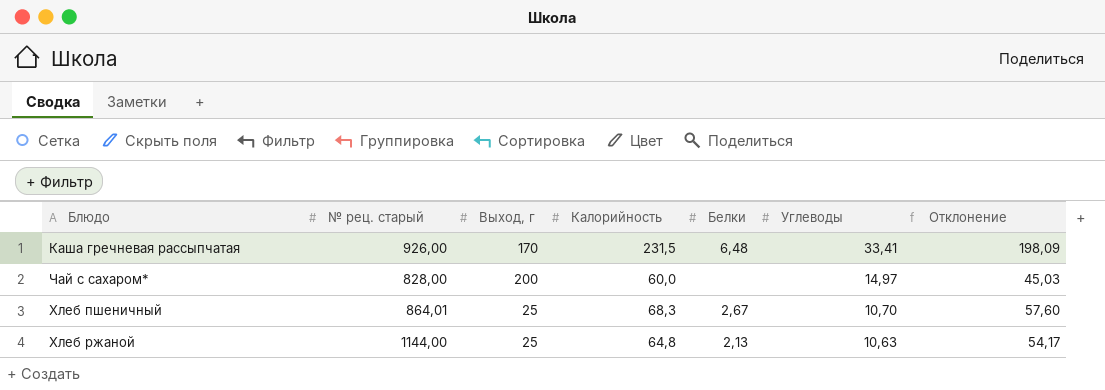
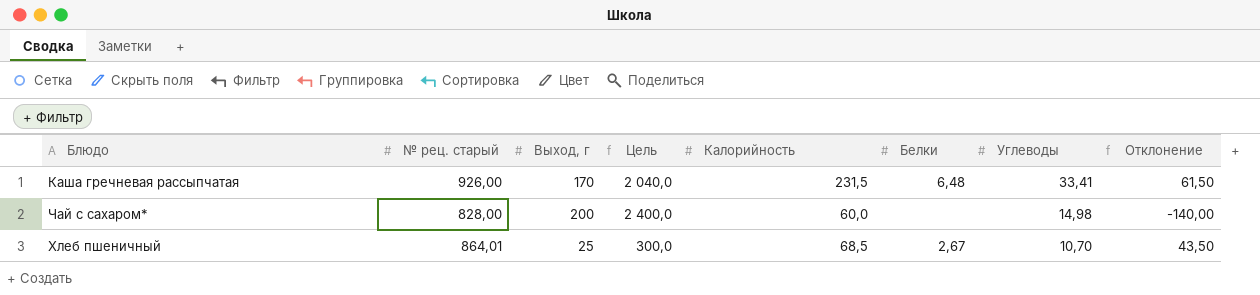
column Цель | formula: none -> [Выход, г] * 12
column Отклонение | formula: [Калорийность] - [Углеводы] -> [Калорийность] - [Выход, г]
row Хлеб ржаной: 1144,00 | 25 | 64,8 | 2,13 | 10,63 | 54,17 -> none
Чай с сахаром* | Углеводы: 14,97 -> 14,98
Хлеб пшеничный | Калорийность: 68,3 -> 68,5

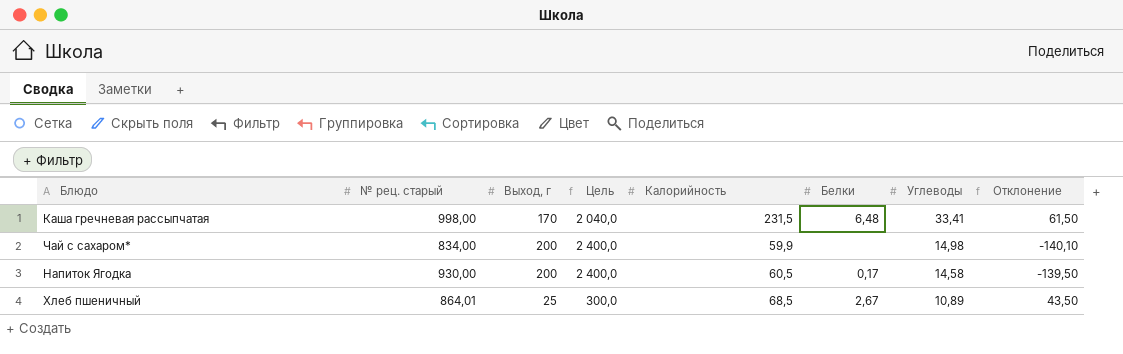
Каша гречневая рассыпчатая | № рец. старый: 926,00 -> 998,00
Чай с сахаром* | № рец. старый: 828,00 -> 834,00
Чай с сахаром* | Калорийность: 60,0 -> 59,9
Чай с сахаром* | Отклонение: -140,00 -> -140,10
row Напиток Ягодка: none -> 930,00 | 200 | 2 400,0 | 60,5 | 0,17 | 14,58 | -139,50
Хлеб пшеничный | Углеводы: 10,70 -> 10,89

